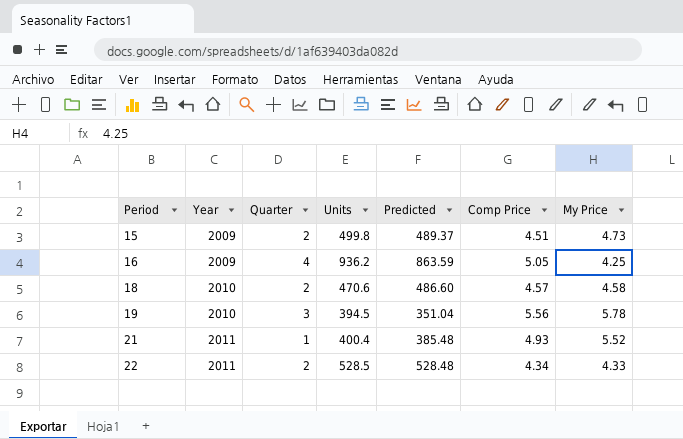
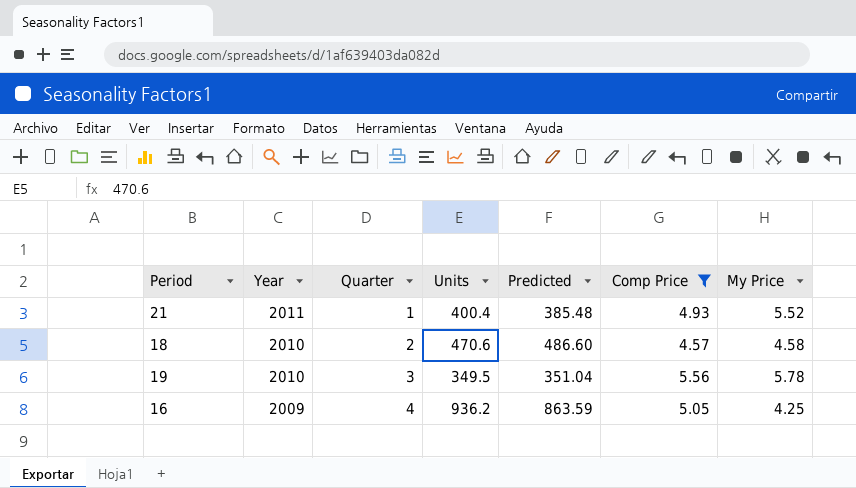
filter: none -> Comp Price >= 4.57
row order: Period ascending -> Year descending
19 | Units: 394.5 -> 349.5

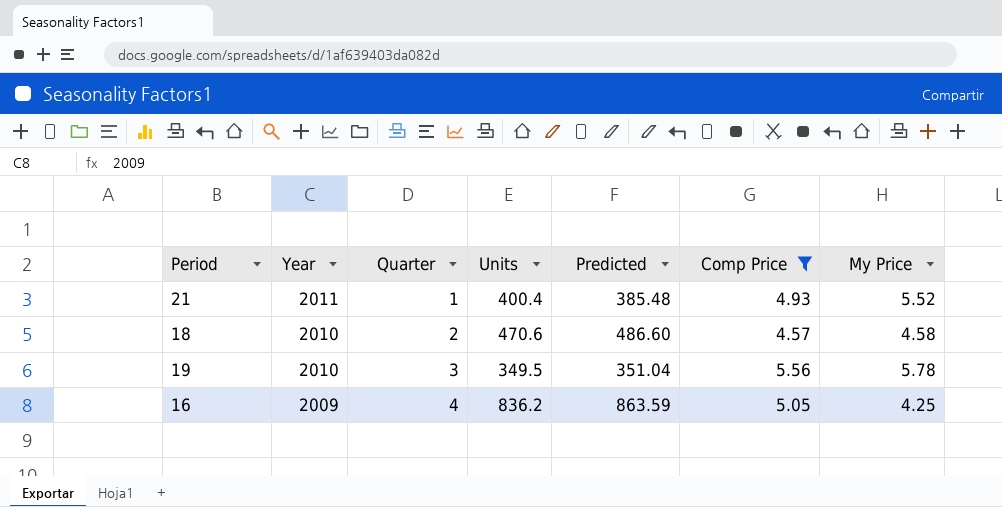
16 | Units: 936.2 -> 836.2

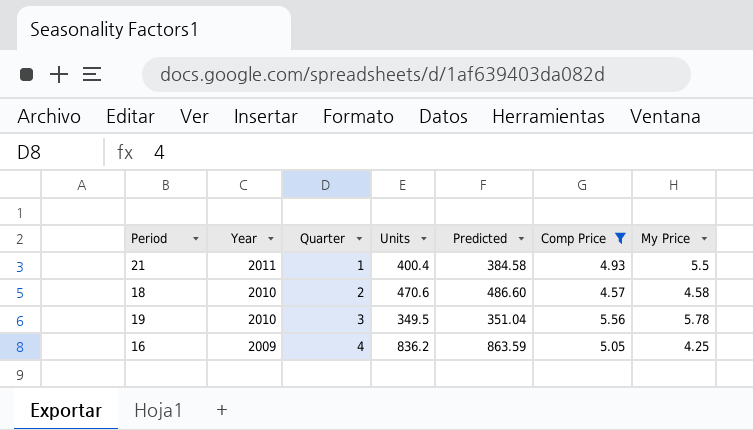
21 | Predicted: 385.48 -> 384.58
21 | My Price: 5.52 -> 5.5

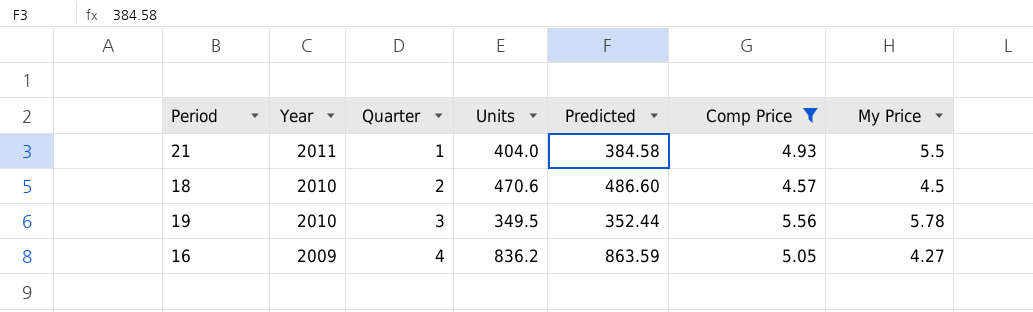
21 | Units: 400.4 -> 404.0
18 | My Price: 4.58 -> 4.5
19 | Predicted: 351.04 -> 352.44
16 | My Price: 4.25 -> 4.27

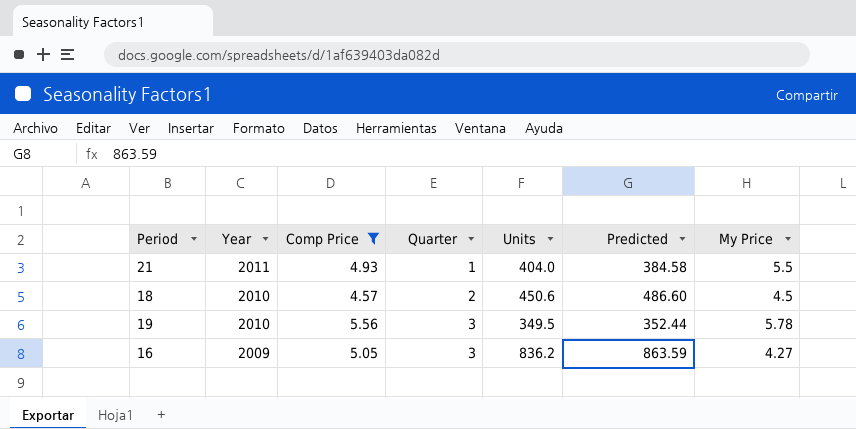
column Comp Price | position: 6 -> 3
18 | Units: 470.6 -> 450.6
16 | Quarter: 4 -> 3

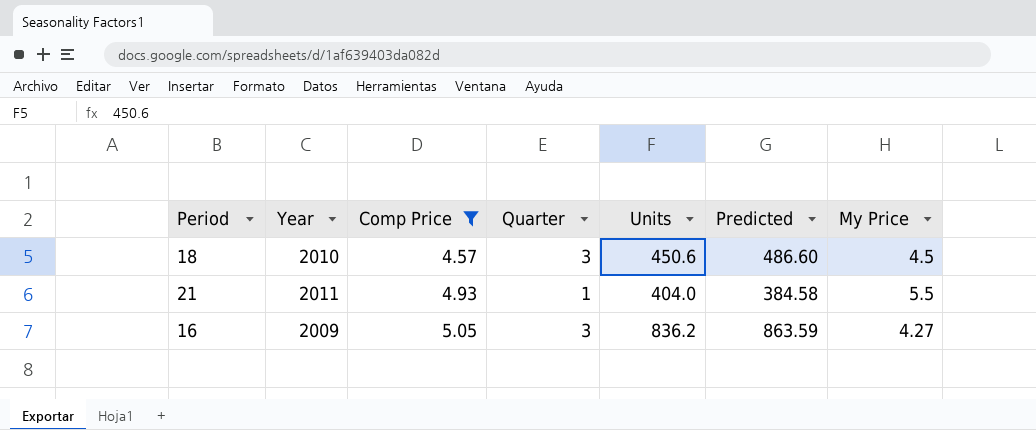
row order: Year descending -> Comp Price ascending
row 19: 2010 | 5.56 | 3 | 349.5 | 352.44 | 5.78 -> none
18 | Quarter: 2 -> 3

